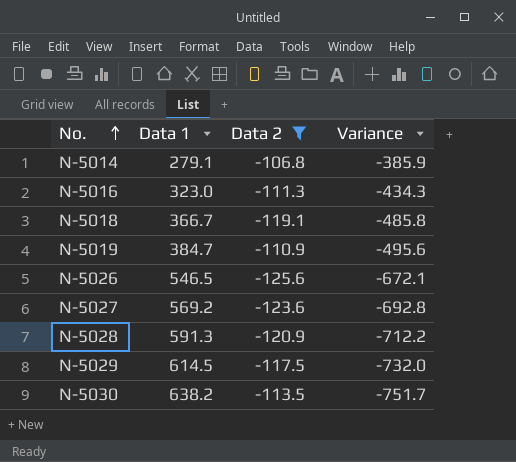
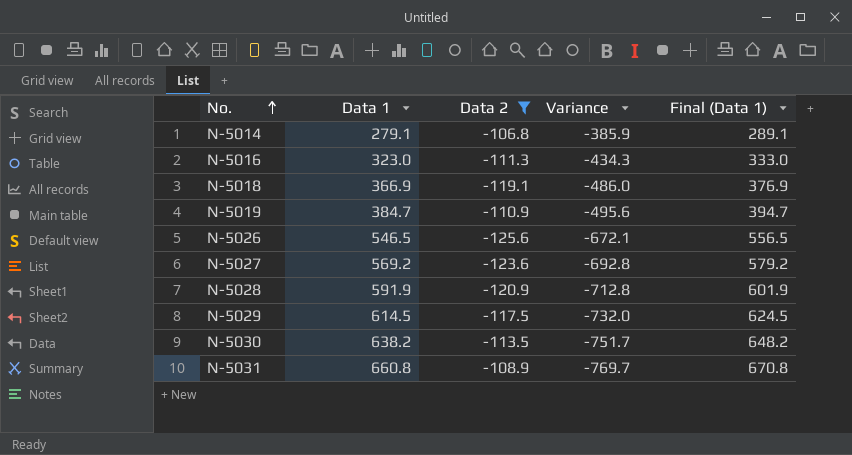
column Final (Data 1) | formula: none -> [Data 1] + 10
N-5018 | Data 1: 366.7 -> 366.9
N-5018 | Variance: -485.8 -> -486.0
N-5028 | Data 1: 591.3 -> 591.9
N-5028 | Variance: -712.2 -> -712.8
row N-5031: none -> 660.8 | -108.9 | -769.7 | 670.8

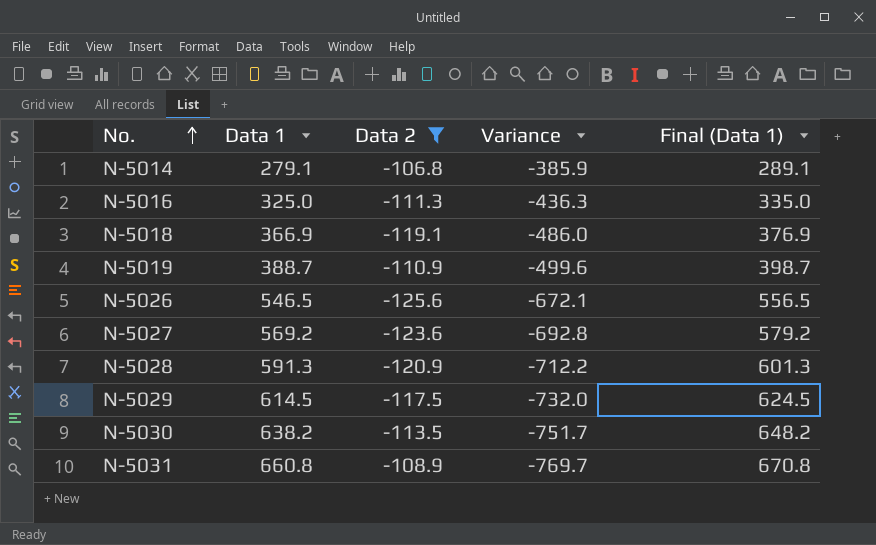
N-5016 | Data 1: 323.0 -> 325.0
N-5016 | Variance: -434.3 -> -436.3
N-5016 | Final (Data 1): 333.0 -> 335.0
N-5019 | Data 1: 384.7 -> 388.7
N-5019 | Variance: -495.6 -> -499.6
N-5019 | Final (Data 1): 394.7 -> 398.7
N-5028 | Data 1: 591.9 -> 591.3
N-5028 | Variance: -712.8 -> -712.2
N-5028 | Final (Data 1): 601.9 -> 601.3

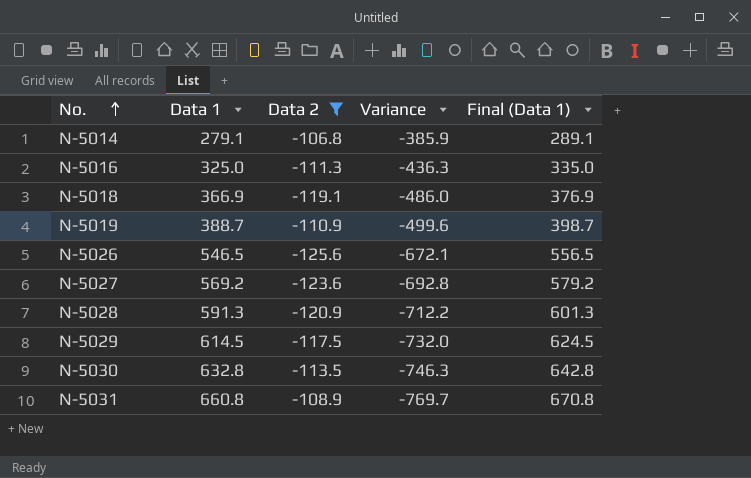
N-5030 | Data 1: 638.2 -> 632.8
N-5030 | Variance: -751.7 -> -746.3
N-5030 | Final (Data 1): 648.2 -> 642.8

